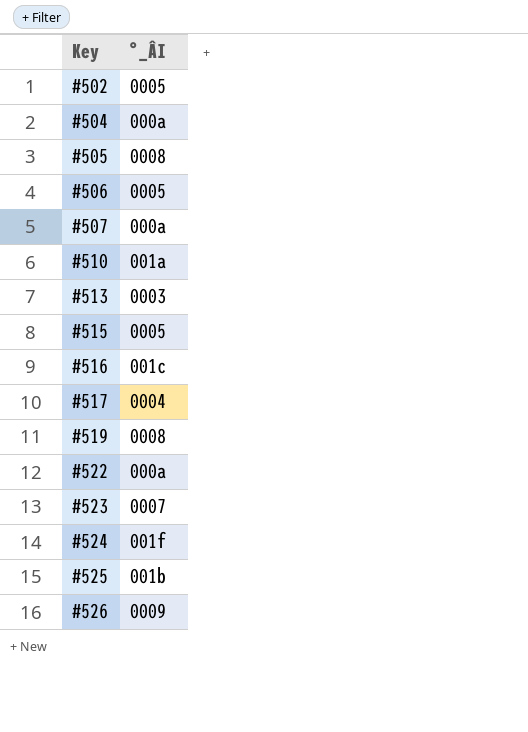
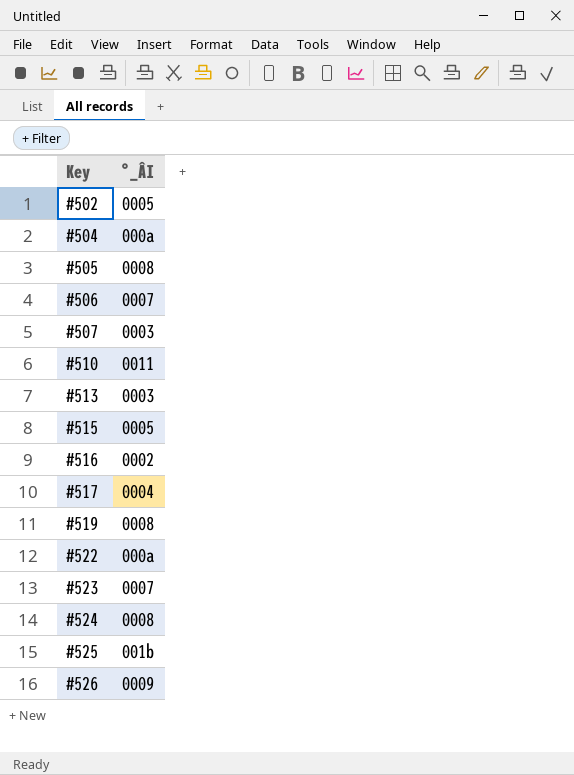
#506 | °_ÂI: 0005 -> 0007
#507 | °_ÂI: 000a -> 0003
#510 | °_ÂI: 001a -> 0011
#516 | °_ÂI: 001c -> 0002
#524 | °_ÂI: 001f -> 0008

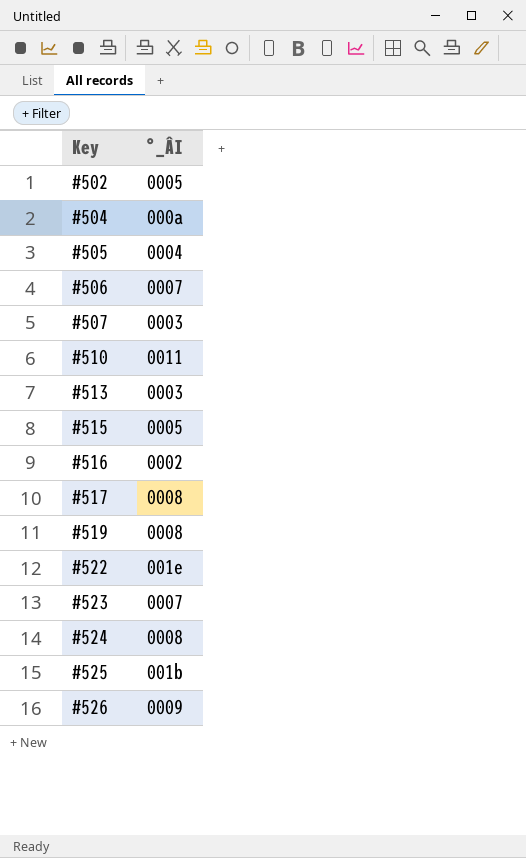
#505 | °_ÂI: 0008 -> 0004
#517 | °_ÂI: 0004 -> 0008
#522 | °_ÂI: 000a -> 001e

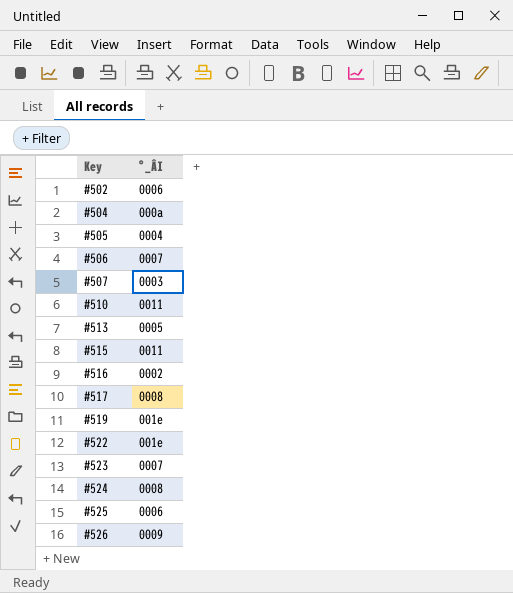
#502 | °_ÂI: 0005 -> 0006
#513 | °_ÂI: 0003 -> 0005
#515 | °_ÂI: 0005 -> 0011
#519 | °_ÂI: 0008 -> 001e
#525 | °_ÂI: 001b -> 0006

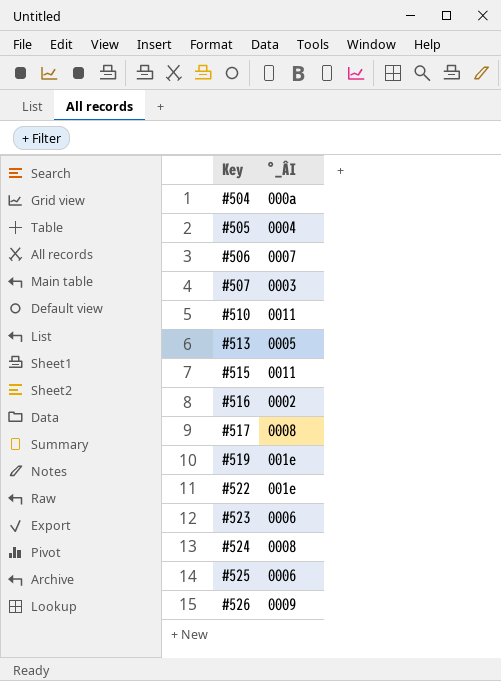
row #502: 0006 -> none
#523 | °_ÂI: 0007 -> 0006

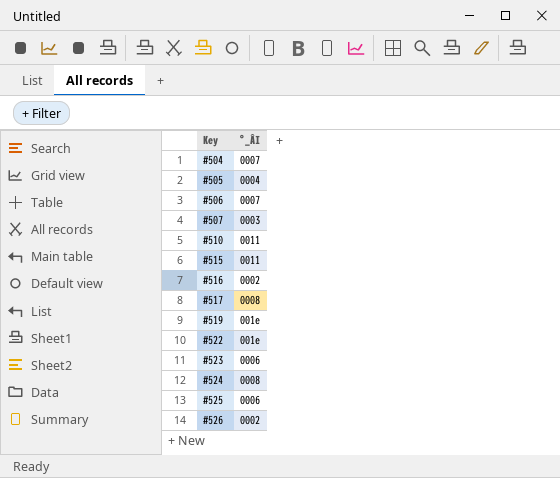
row #513: 0005 -> none
#504 | °_ÂI: 000a -> 0007
#526 | °_ÂI: 0009 -> 0002

